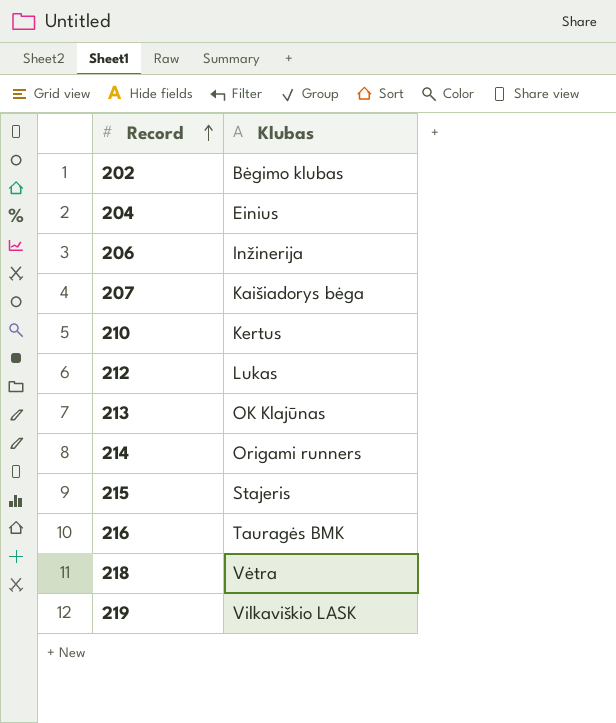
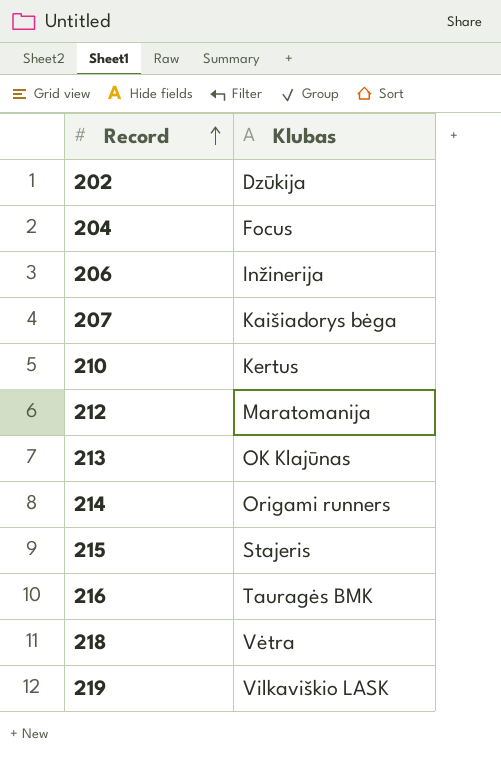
202 | Klubas: Bėgimo klubas -> Dzūkija
204 | Klubas: Einius -> Focus
212 | Klubas: Lukas -> Maratomanija

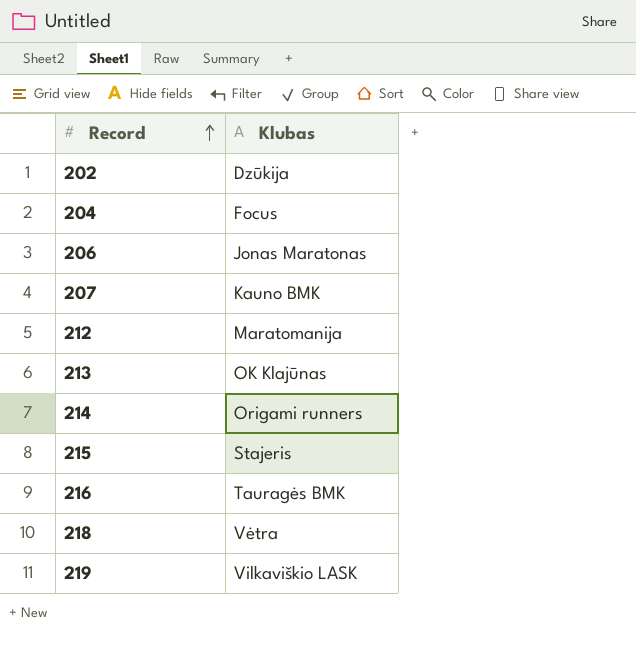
row 210: Kertus -> none
206 | Klubas: Inžinerija -> Jonas Maratonas
207 | Klubas: Kaišiadorys bėga -> Kauno BMK

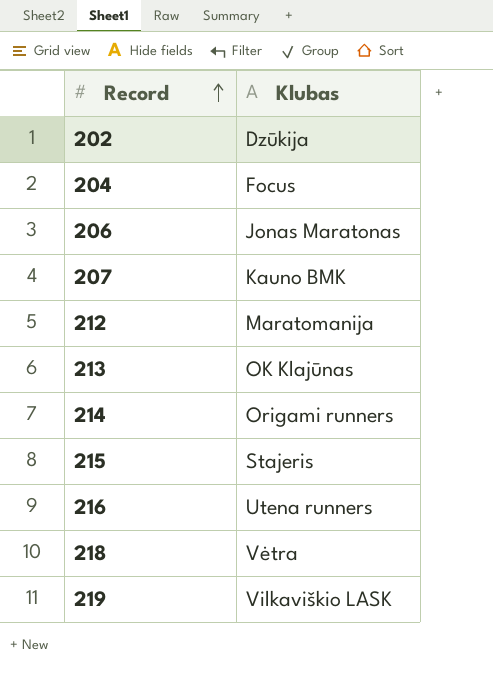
216 | Klubas: Tauragės BMK -> Utena runners

